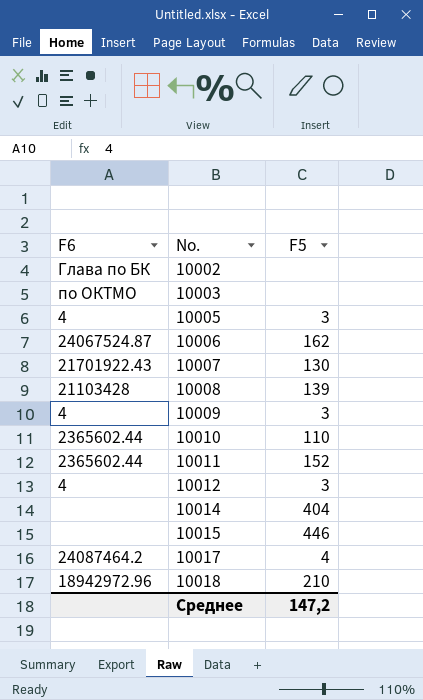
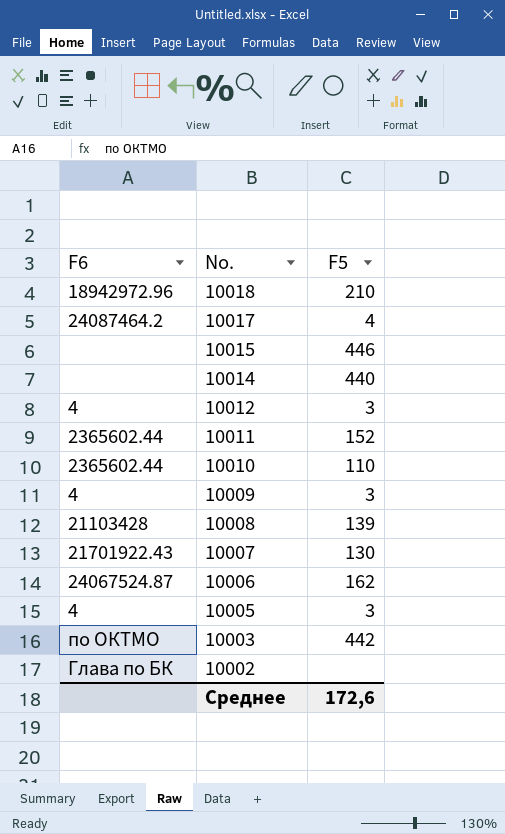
row order: No. ascending -> No. descending
10014 | F5: 404 -> 440
10003 | F5: none -> 442
Среднее | F5: 147,2 -> 172,6

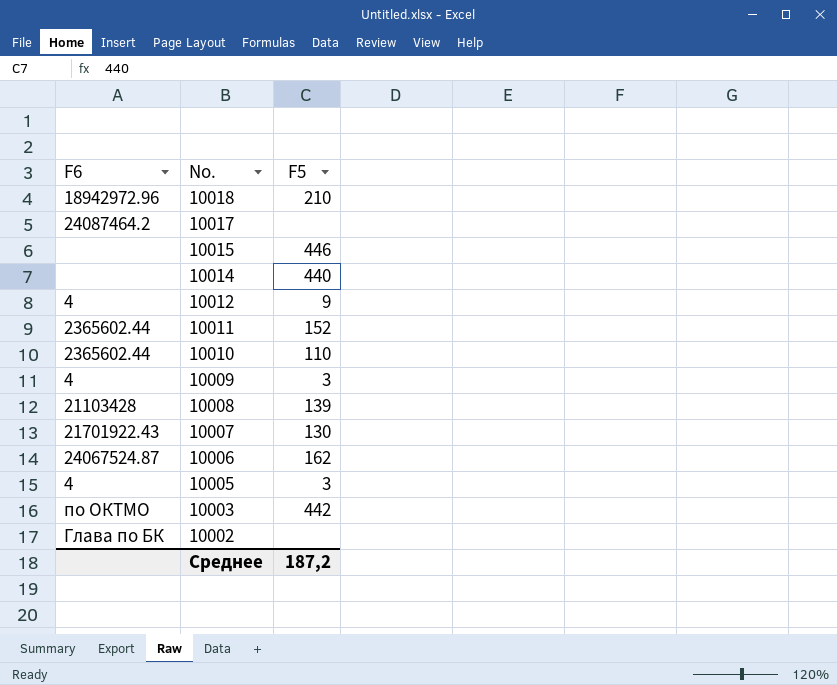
10017 | F5: 4 -> none
10012 | F5: 3 -> 9
Среднее | F5: 172,6 -> 187,2

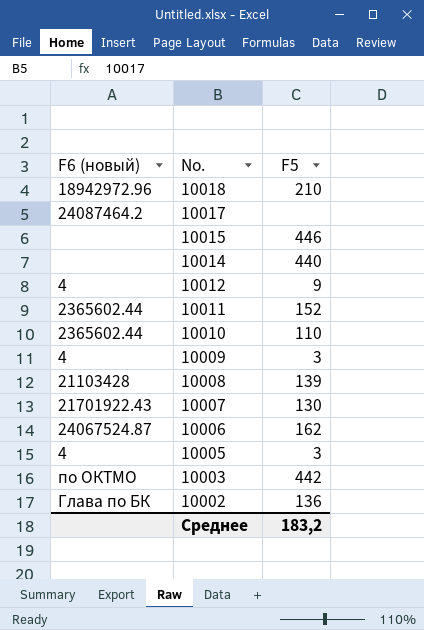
column name: F6 -> F6 (новый)
10002 | F5: none -> 136
Среднее | F5: 187,2 -> 183,2

